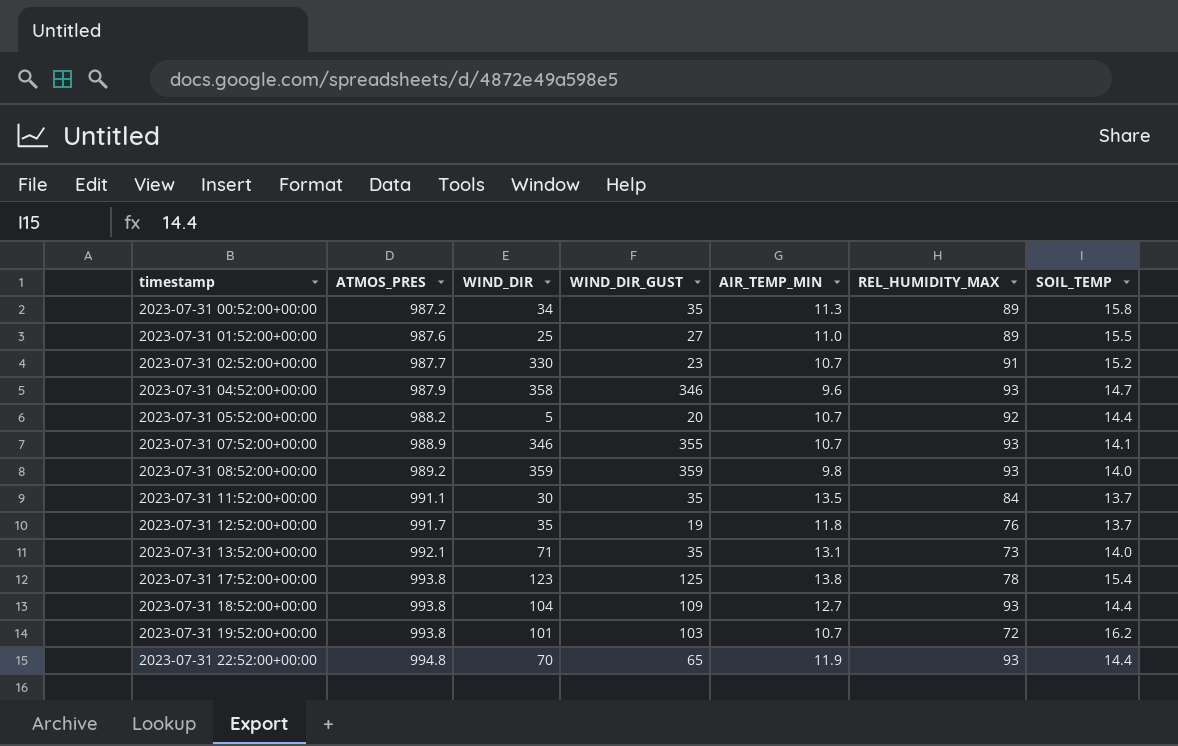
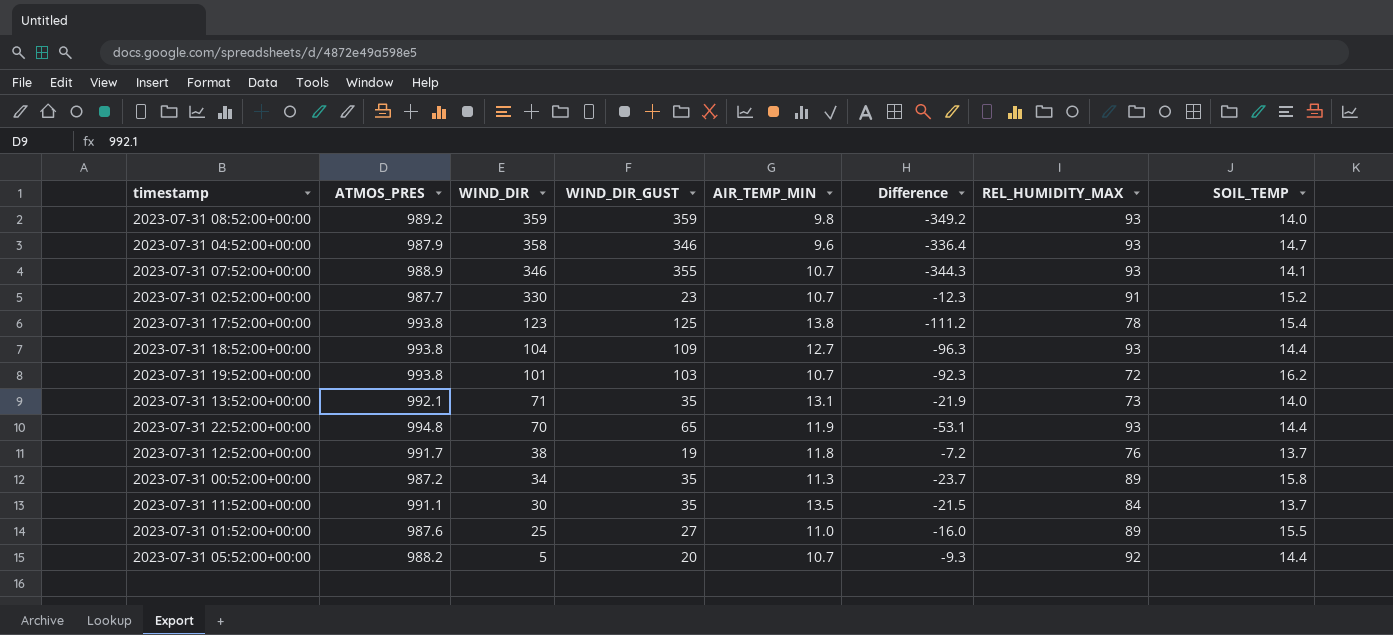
row order: timestamp ascending -> WIND_DIR descending
column Difference | formula: none -> [AIR_TEMP_MIN] - [WIND_DIR_GUST]
2023-07-31 12:52:00+00:00 | WIND_DIR: 35 -> 38

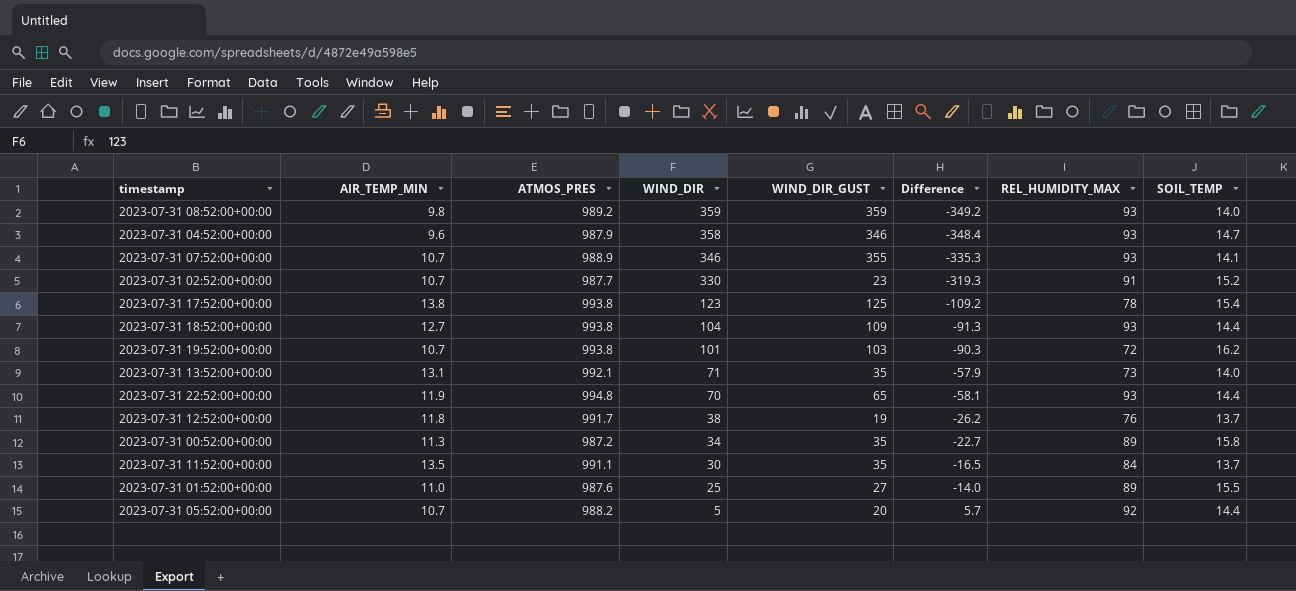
column AIR_TEMP_MIN | position: 5 -> 2
column Difference | formula: [AIR_TEMP_MIN] - [WIND_DIR_GUST] -> [AIR_TEMP_MIN] - [WIND_DIR]

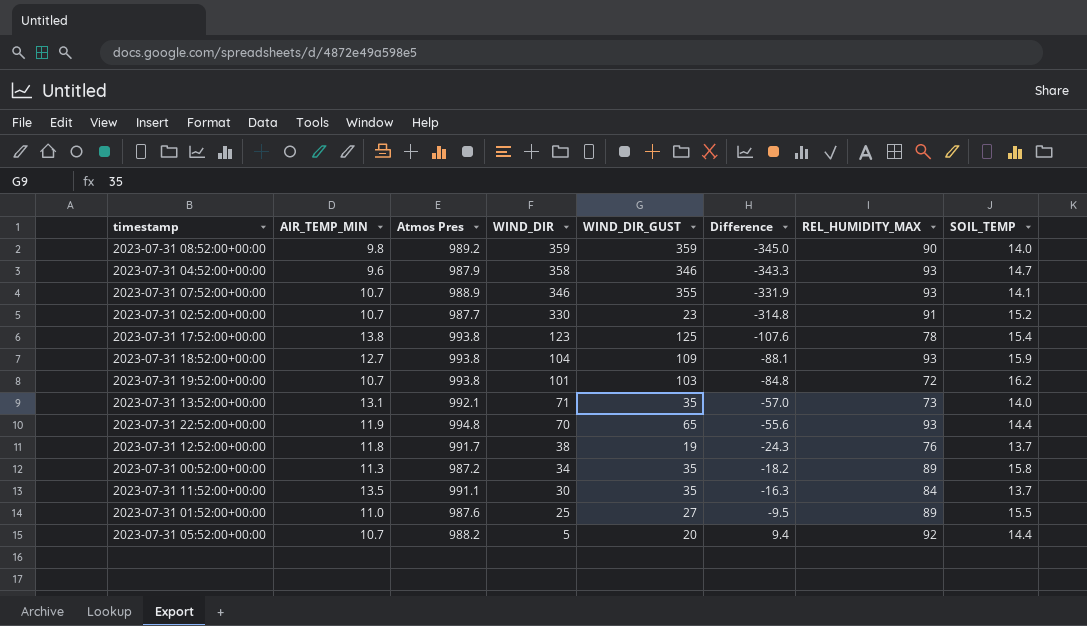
column name: ATMOS_PRES -> Atmos Pres
column Difference | formula: [AIR_TEMP_MIN] - [WIND_DIR] -> [SOIL_TEMP] - [WIND_DIR]
2023-07-31 08:52:00+00:00 | REL_HUMIDITY_MAX: 93 -> 90
2023-07-31 18:52:00+00:00 | SOIL_TEMP: 14.4 -> 15.9

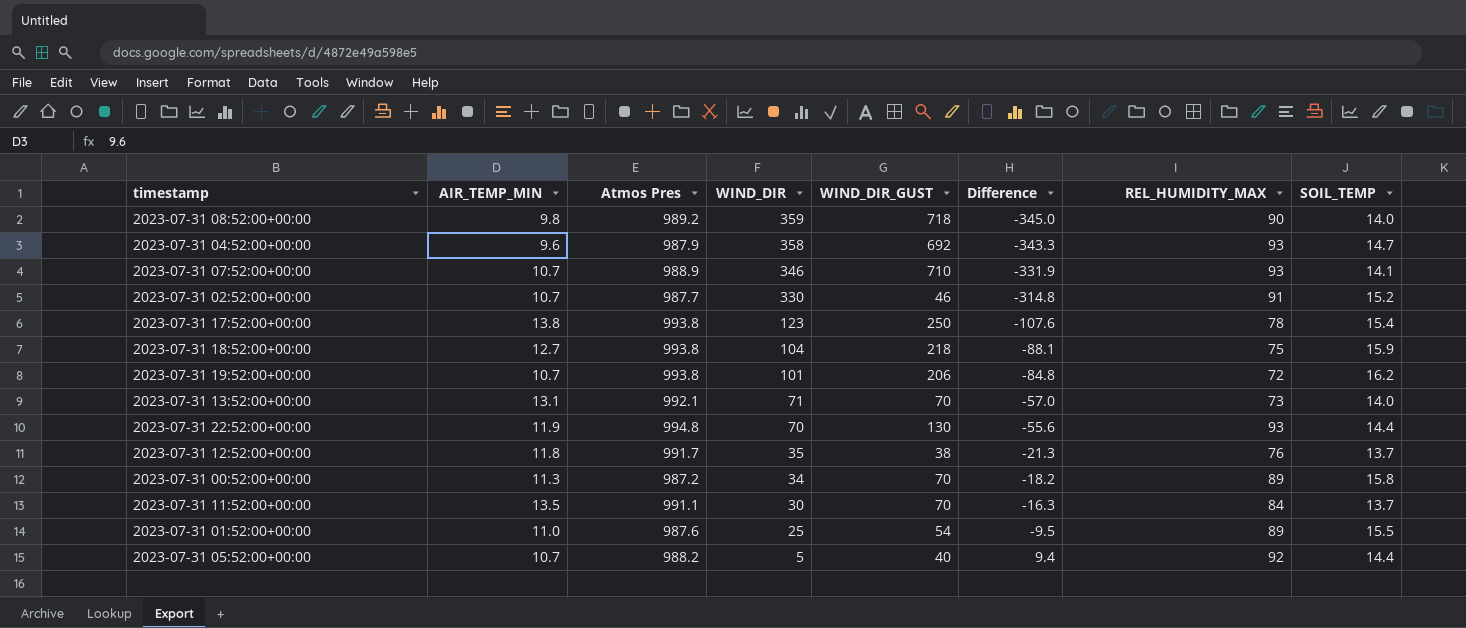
2023-07-31 08:52:00+00:00 | WIND_DIR_GUST: 359 -> 718
2023-07-31 04:52:00+00:00 | WIND_DIR_GUST: 346 -> 692
2023-07-31 07:52:00+00:00 | WIND_DIR_GUST: 355 -> 710
2023-07-31 02:52:00+00:00 | WIND_DIR_GUST: 23 -> 46
2023-07-31 17:52:00+00:00 | WIND_DIR_GUST: 125 -> 250
2023-07-31 18:52:00+00:00 | WIND_DIR_GUST: 109 -> 218
2023-07-31 18:52:00+00:00 | REL_HUMIDITY_MAX: 93 -> 75
2023-07-31 19:52:00+00:00 | WIND_DIR_GUST: 103 -> 206
2023-07-31 13:52:00+00:00 | WIND_DIR_GUST: 35 -> 70
2023-07-31 22:52:00+00:00 | WIND_DIR_GUST: 65 -> 130
2023-07-31 12:52:00+00:00 | WIND_DIR: 38 -> 35
2023-07-31 12:52:00+00:00 | WIND_DIR_GUST: 19 -> 38
2023-07-31 12:52:00+00:00 | Difference: -24.3 -> -21.3
2023-07-31 00:52:00+00:00 | WIND_DIR_GUST: 35 -> 70
2023-07-31 11:52:00+00:00 | WIND_DIR_GUST: 35 -> 70
2023-07-31 01:52:00+00:00 | WIND_DIR_GUST: 27 -> 54
2023-07-31 05:52:00+00:00 | WIND_DIR_GUST: 20 -> 40

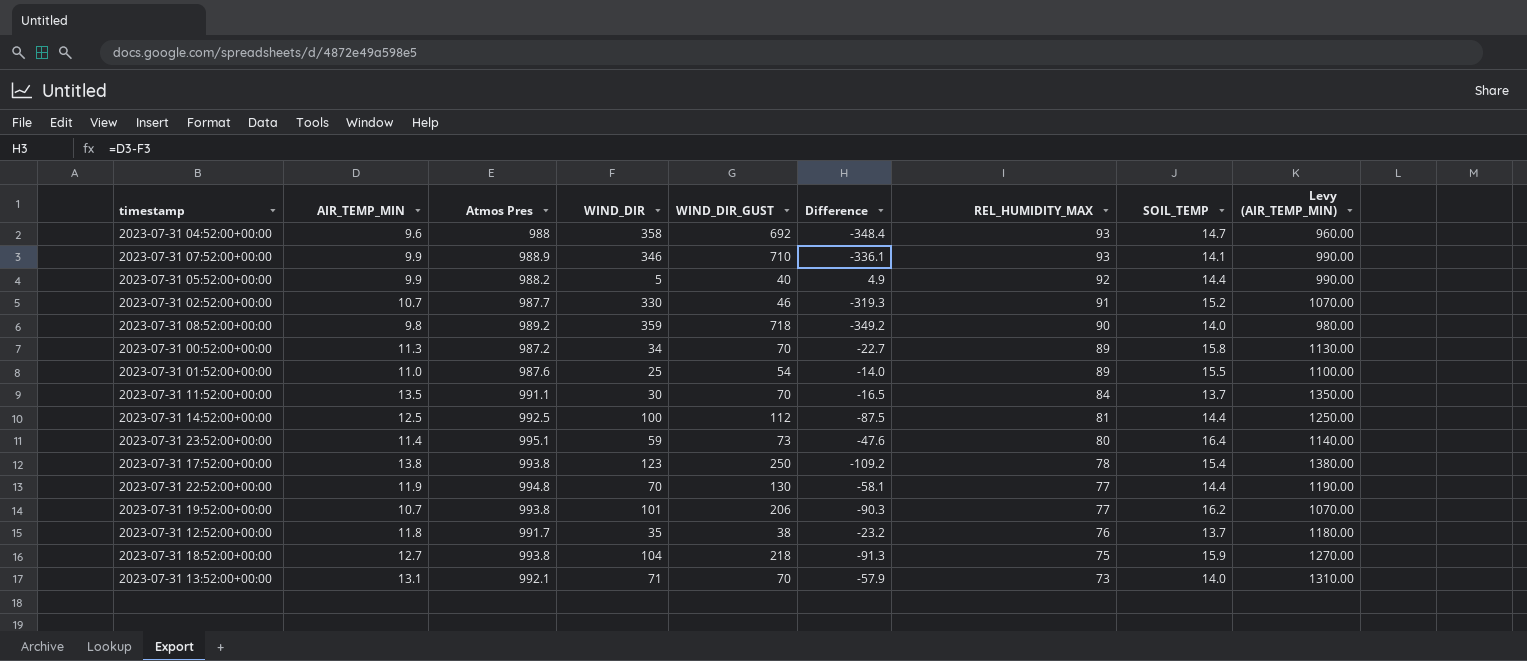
row order: WIND_DIR descending -> REL_HUMIDITY_MAX descending
column Difference | formula: [SOIL_TEMP] - [WIND_DIR] -> [AIR_TEMP_MIN] - [WIND_DIR]
column Levy (AIR_TEMP_MIN) | formula: none -> [AIR_TEMP_MIN] * 100
2023-07-31 04:52:00+00:00 | Atmos Pres: 987.9 -> 988
2023-07-31 07:52:00+00:00 | AIR_TEMP_MIN: 10.7 -> 9.9
2023-07-31 05:52:00+00:00 | AIR_TEMP_MIN: 10.7 -> 9.9
row 2023-07-31 14:52:00+00:00: none -> 12.5 | 992.5 | 100 | 112 | -87.5 | 81 | 14.4 | 1250.00
row 2023-07-31 23:52:00+00:00: none -> 11.4 | 995.1 | 59 | 73 | -47.6 | 80 | 16.4 | 1140.00
2023-07-31 22:52:00+00:00 | REL_HUMIDITY_MAX: 93 -> 77
2023-07-31 19:52:00+00:00 | REL_HUMIDITY_MAX: 72 -> 77

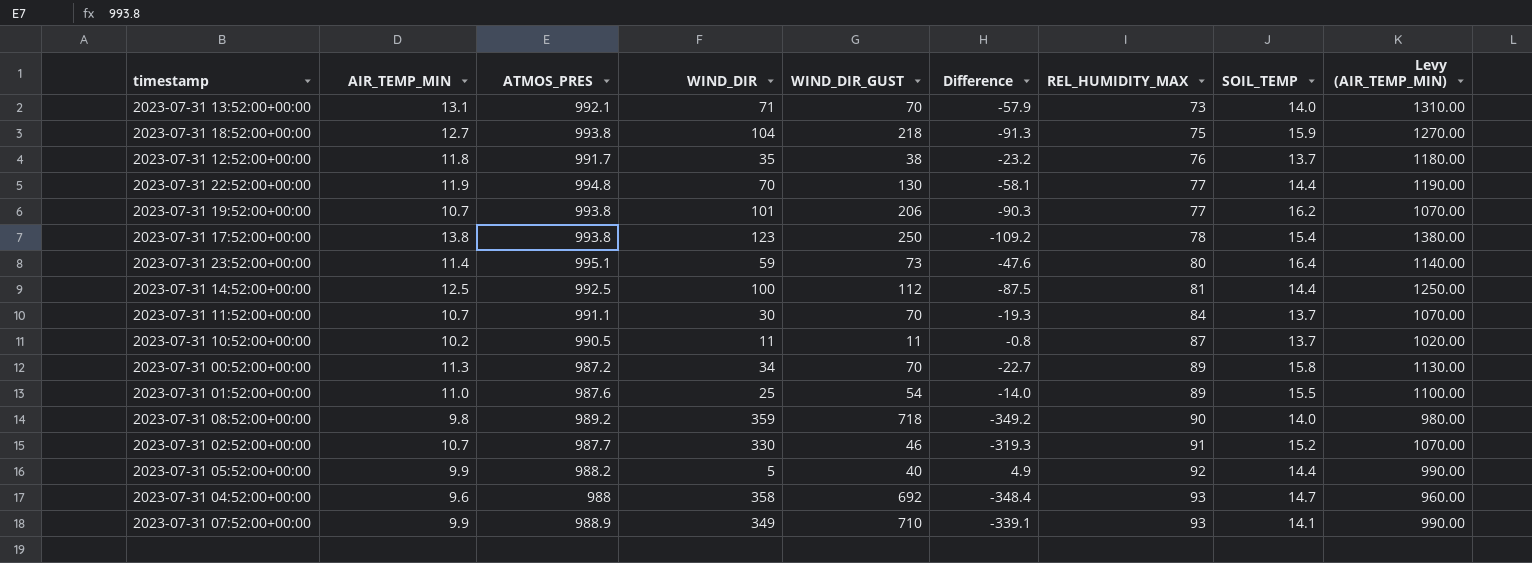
row order: REL_HUMIDITY_MAX descending -> REL_HUMIDITY_MAX ascending
column name: Atmos Pres -> ATMOS_PRES
2023-07-31 11:52:00+00:00 | AIR_TEMP_MIN: 13.5 -> 10.7
2023-07-31 11:52:00+00:00 | Difference: -16.5 -> -19.3
2023-07-31 11:52:00+00:00 | Levy (AIR_TEMP_MIN): 1350.00 -> 1070.00
row 2023-07-31 10:52:00+00:00: none -> 10.2 | 990.5 | 11 | 11 | -0.8 | 87 | 13.7 | 1020.00
2023-07-31 07:52:00+00:00 | WIND_DIR: 346 -> 349
2023-07-31 07:52:00+00:00 | Difference: -336.1 -> -339.1

